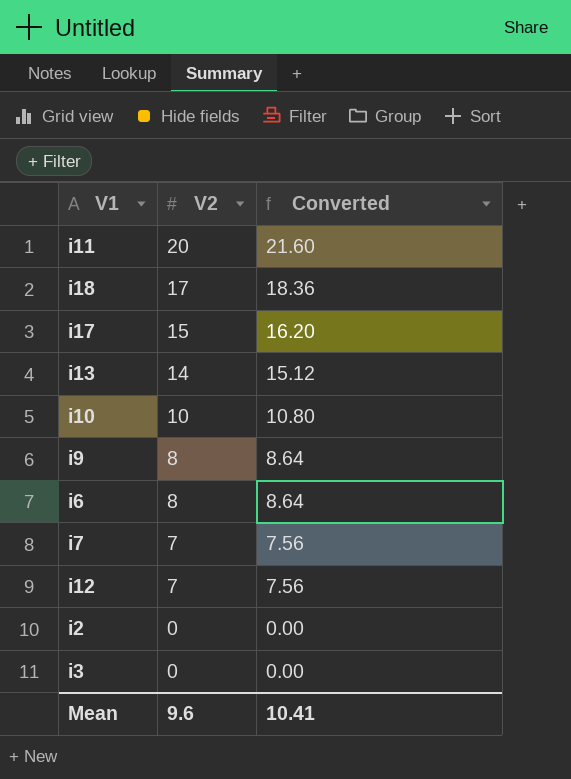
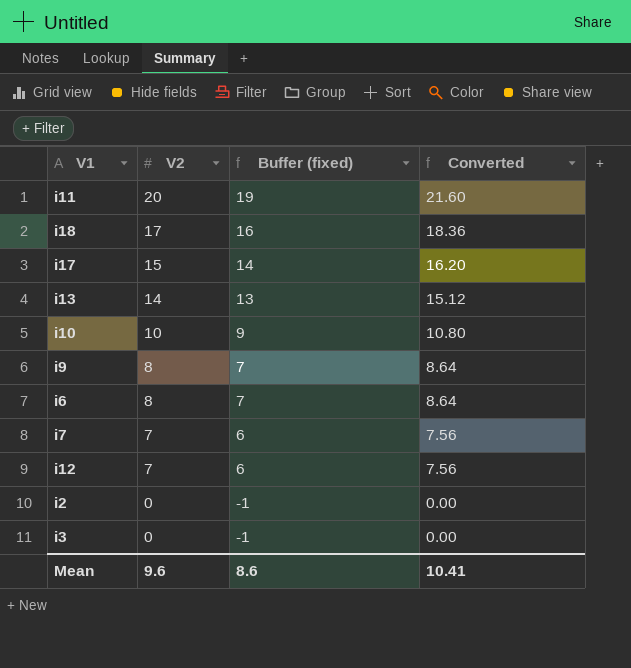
column Buffer (fixed) | formula: none -> [V2] - 1

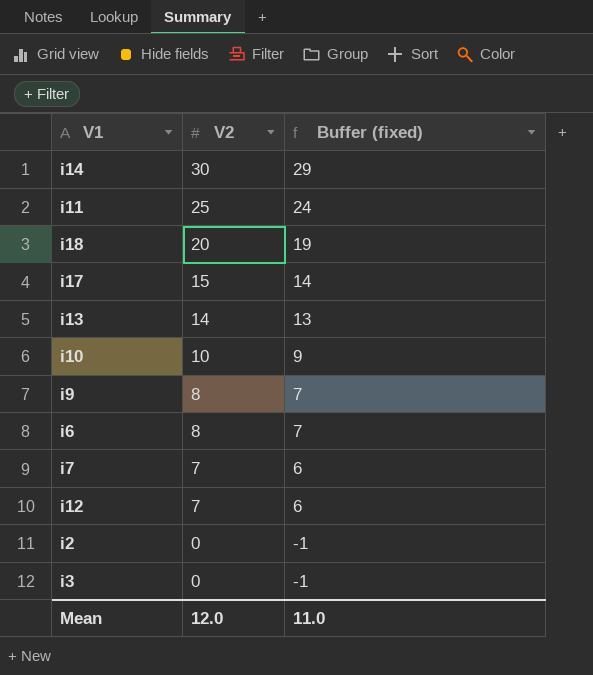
column Converted | formula: [V2] * 1.08 -> none
row i14: none -> 30 | 29
i11 | V2: 20 -> 25
i11 | Buffer (fixed): 19 -> 24
i18 | V2: 17 -> 20
i18 | Buffer (fixed): 16 -> 19
Mean | V2: 9.6 -> 12.0
Mean | Buffer (fixed): 8.6 -> 11.0

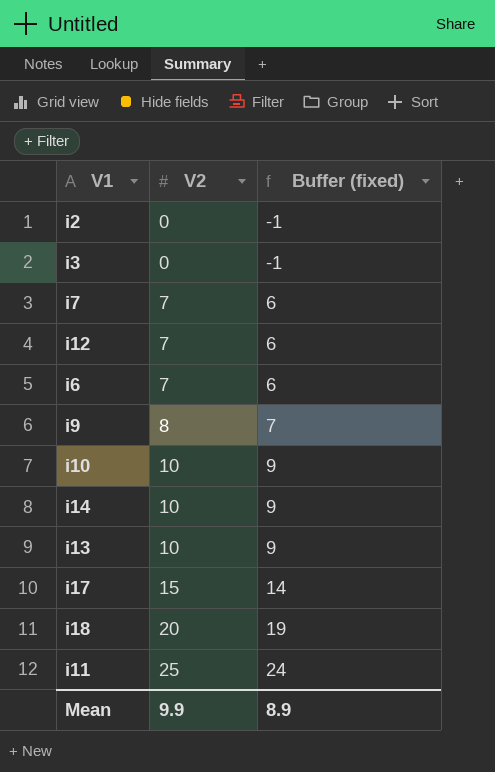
row order: V2 descending -> V2 ascending
i6 | V2: 8 -> 7
i6 | Buffer (fixed): 7 -> 6
i14 | V2: 30 -> 10
i14 | Buffer (fixed): 29 -> 9
i13 | V2: 14 -> 10
i13 | Buffer (fixed): 13 -> 9
Mean | V2: 12.0 -> 9.9
Mean | Buffer (fixed): 11.0 -> 8.9

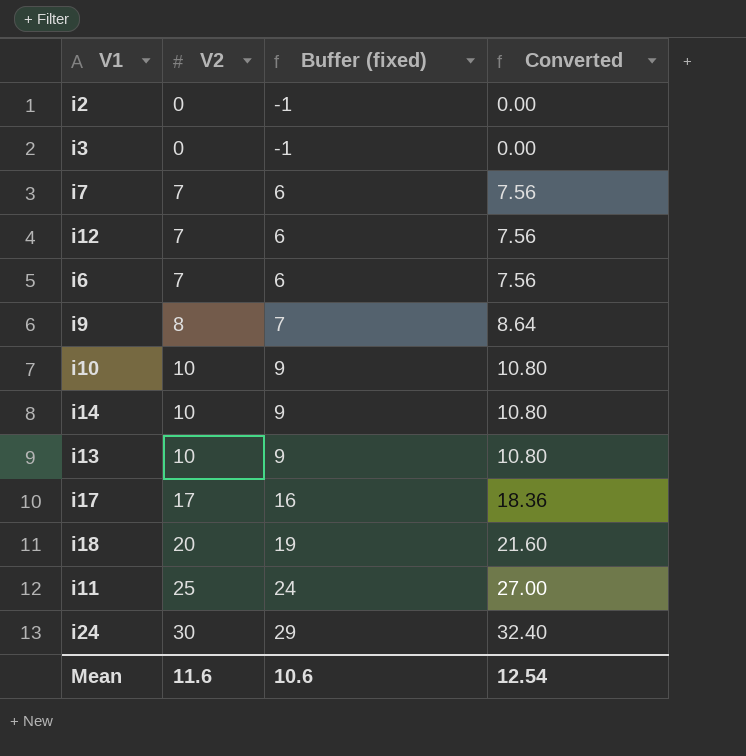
column Converted | formula: none -> [V2] * 1.08
i17 | V2: 15 -> 17
i17 | Buffer (fixed): 14 -> 16
row i24: none -> 30 | 29 | 32.40
Mean | V2: 9.9 -> 11.6
Mean | Buffer (fixed): 8.9 -> 10.6

